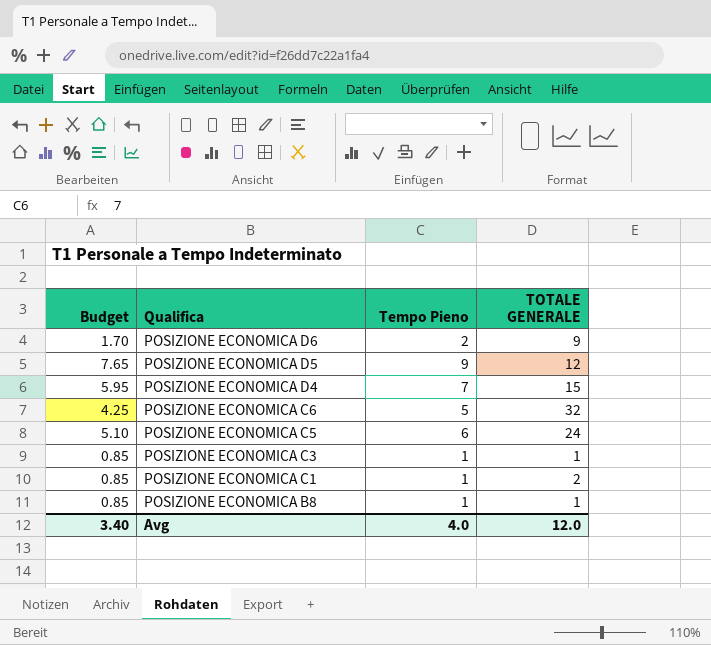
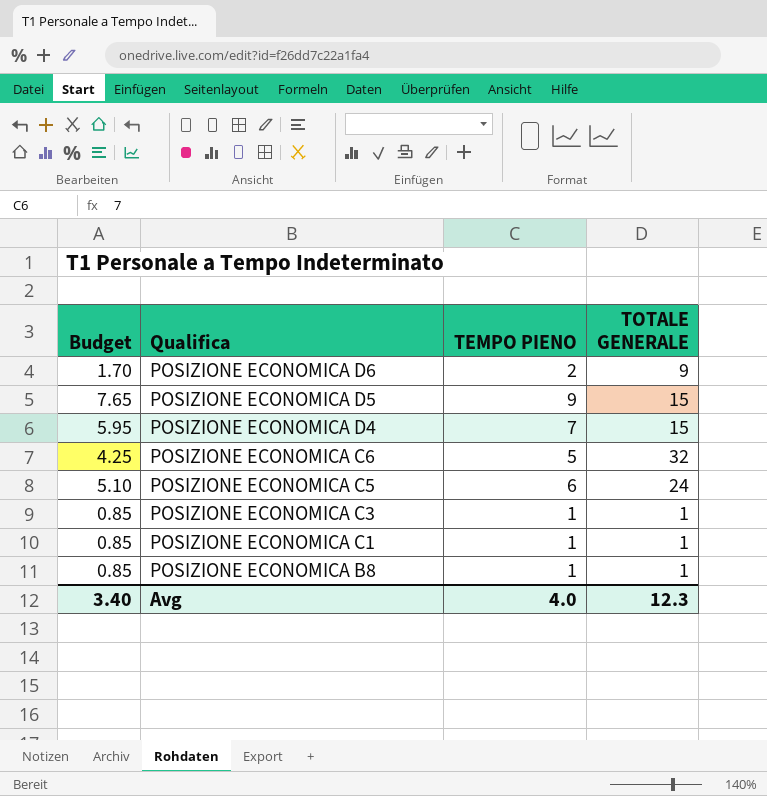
column name: Tempo Pieno -> TEMPO PIENO
POSIZIONE ECONOMICA D5 | TOTALE GENERALE: 12 -> 15
POSIZIONE ECONOMICA C1 | TOTALE GENERALE: 2 -> 1
Avg | TOTALE GENERALE: 12.0 -> 12.3

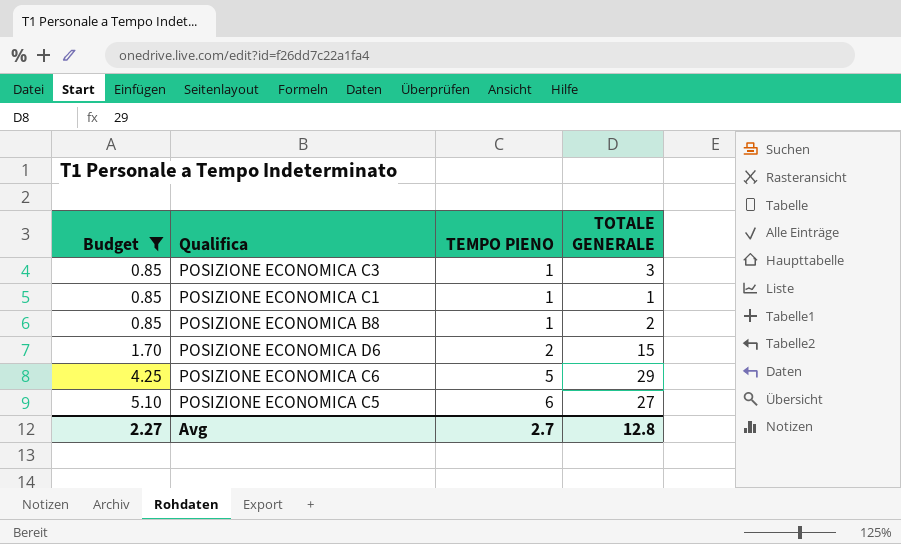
filter: none -> Budget <= 5.10
row order: Qualifica descending -> Budget ascending
POSIZIONE ECONOMICA C3 | TOTALE GENERALE: 1 -> 3
POSIZIONE ECONOMICA B8 | TOTALE GENERALE: 1 -> 2
POSIZIONE ECONOMICA D6 | TOTALE GENERALE: 9 -> 15
POSIZIONE ECONOMICA C6 | TOTALE GENERALE: 32 -> 29
POSIZIONE ECONOMICA C5 | TOTALE GENERALE: 24 -> 27
Avg | Budget: 3.40 -> 2.27
Avg | TEMPO PIENO: 4.0 -> 2.7
Avg | TOTALE GENERALE: 12.3 -> 12.8

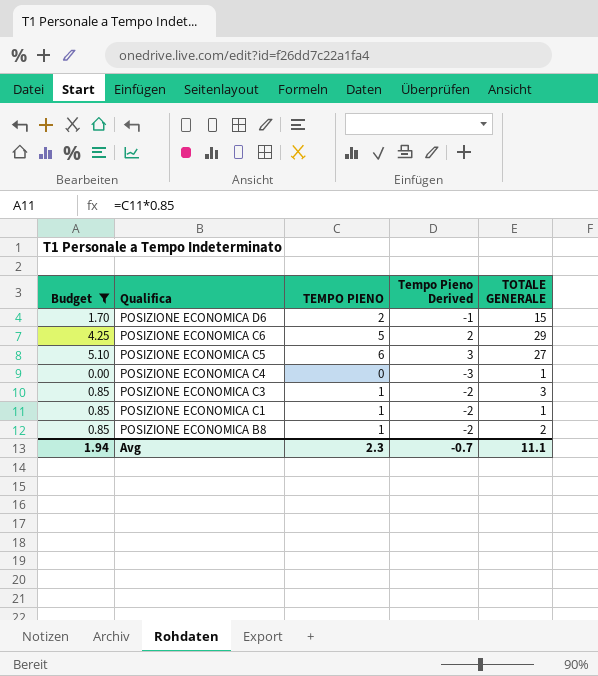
row order: Budget ascending -> Qualifica descending
column Tempo Pieno Derived | formula: none -> [TEMPO PIENO] - 3
row POSIZIONE ECONOMICA C4: none -> 0.00 | 0 | -3 | 1
Avg | Budget: 2.27 -> 1.94
Avg | TEMPO PIENO: 2.7 -> 2.3
Avg | TOTALE GENERALE: 12.8 -> 11.1

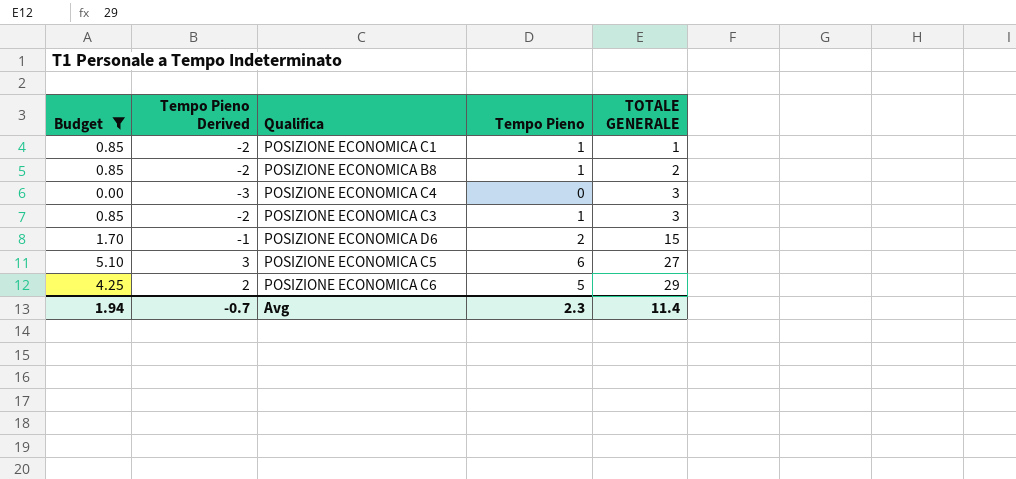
row order: Qualifica descending -> TOTALE GENERALE ascending
column Tempo Pieno Derived | position: 4 -> 2
column name: TEMPO PIENO -> Tempo Pieno
POSIZIONE ECONOMICA C4 | TOTALE GENERALE: 1 -> 3
Avg | TOTALE GENERALE: 11.1 -> 11.4

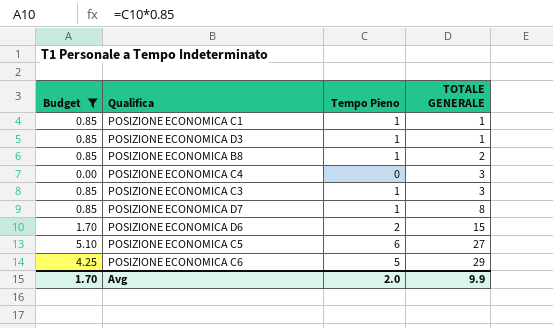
column Tempo Pieno Derived | formula: [Tempo Pieno] - 3 -> none
row POSIZIONE ECONOMICA D3: none -> 0.85 | 1 | 1
row POSIZIONE ECONOMICA D7: none -> 0.85 | 1 | 8
Avg | Budget: 1.94 -> 1.70
Avg | Tempo Pieno: 2.3 -> 2.0
Avg | TOTALE GENERALE: 11.4 -> 9.9

